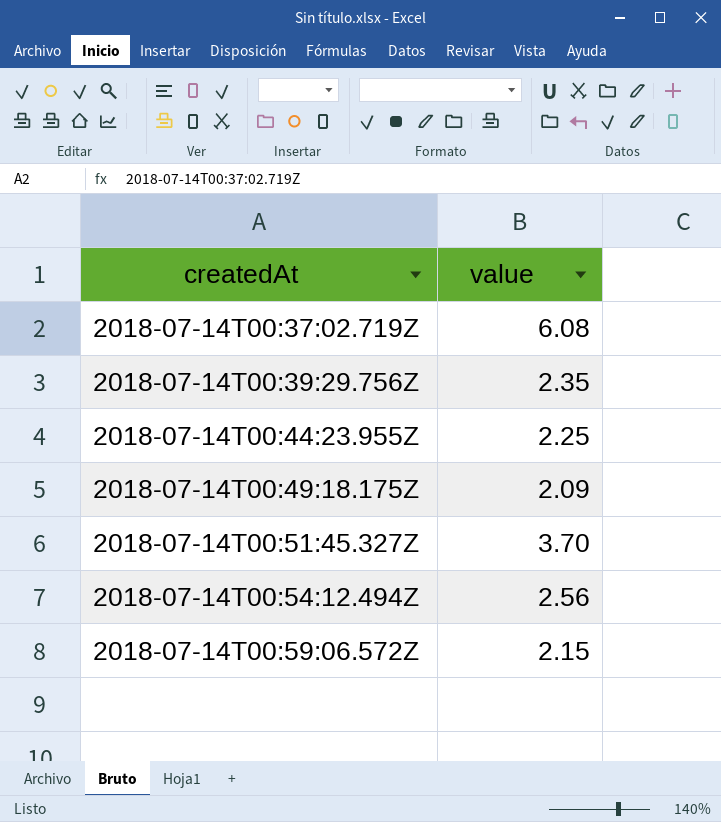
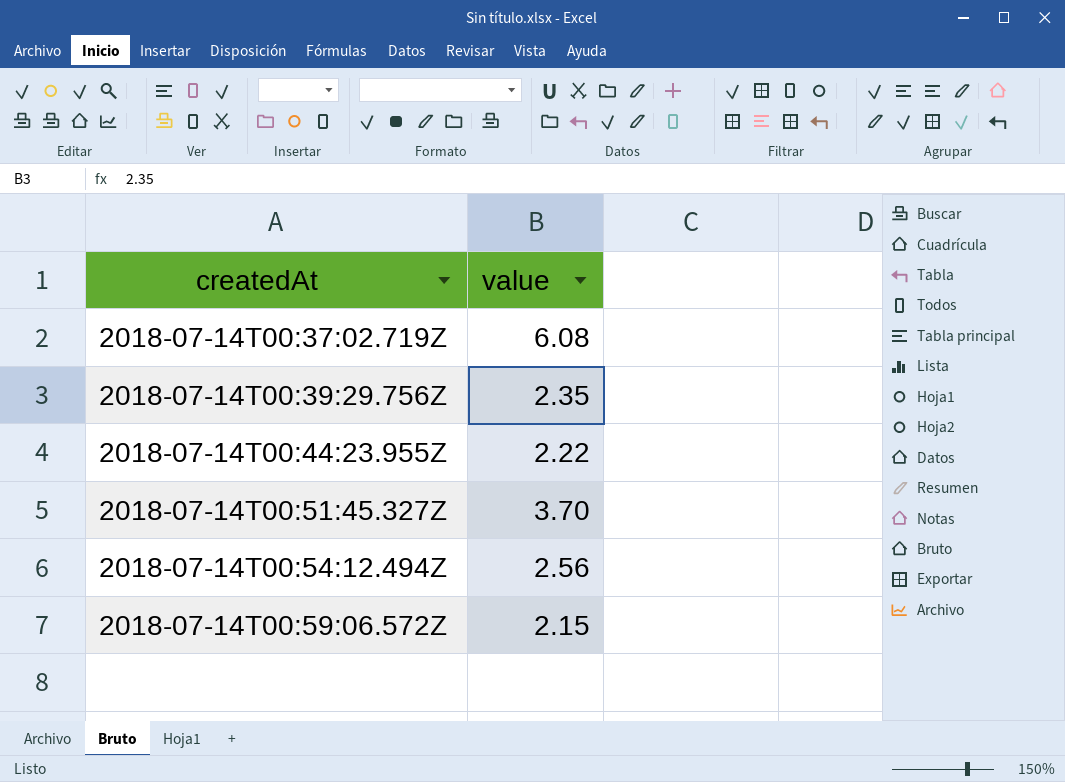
row 2018-07-14T00:49:18.175Z: 2.09 -> none
2018-07-14T00:44:23.955Z | value: 2.25 -> 2.22

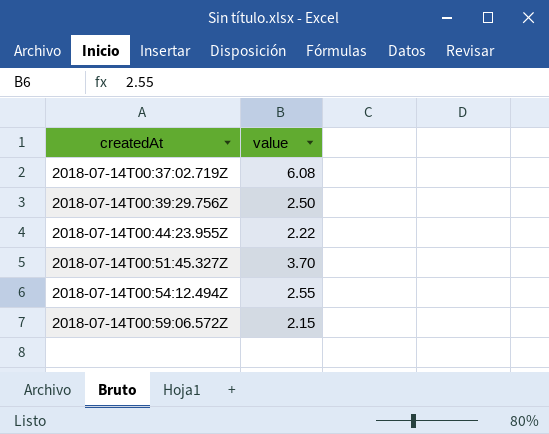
2018-07-14T00:39:29.756Z | value: 2.35 -> 2.50
2018-07-14T00:54:12.494Z | value: 2.56 -> 2.55

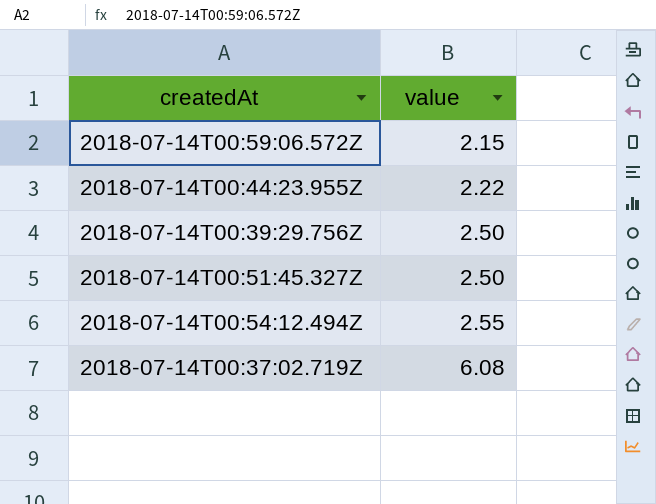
row order: createdAt ascending -> value ascending
2018-07-14T00:51:45.327Z | value: 3.70 -> 2.50

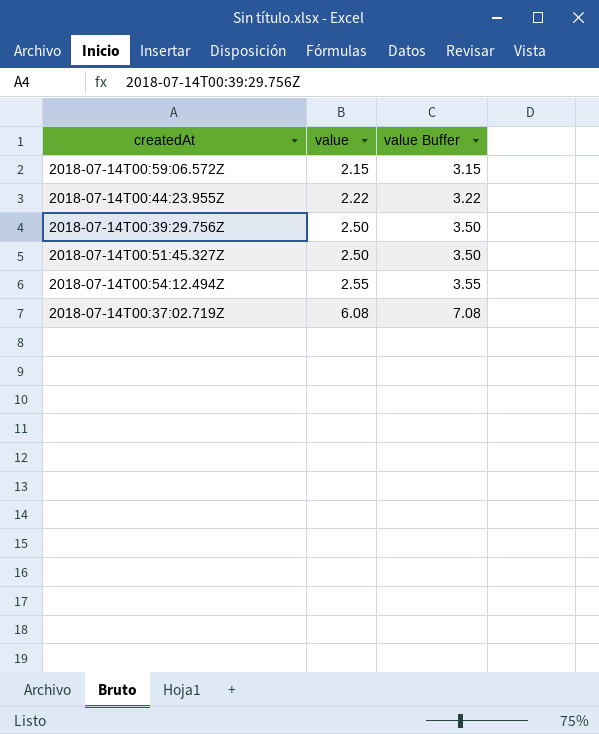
column value Buffer | formula: none -> [value] + 1

